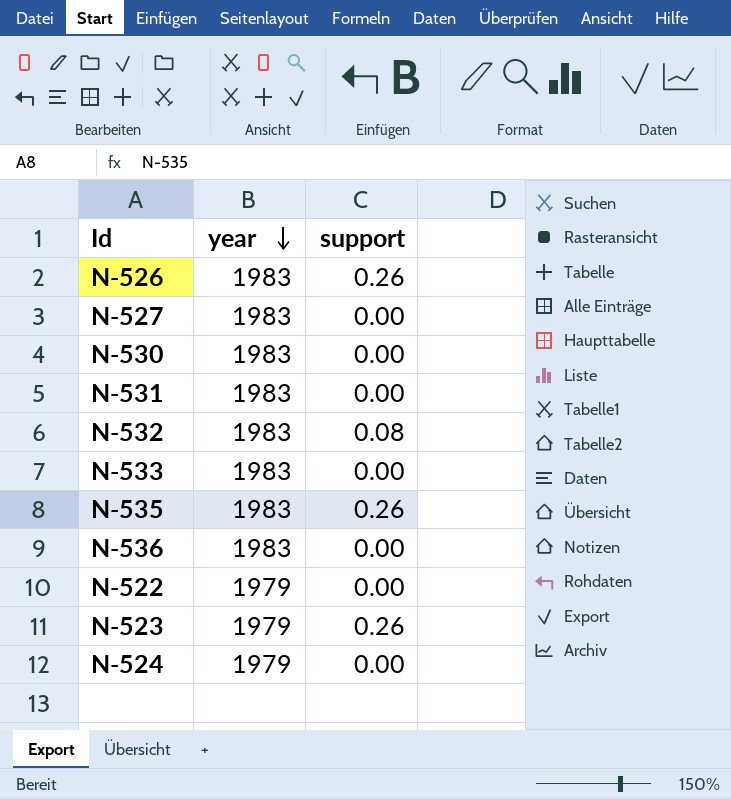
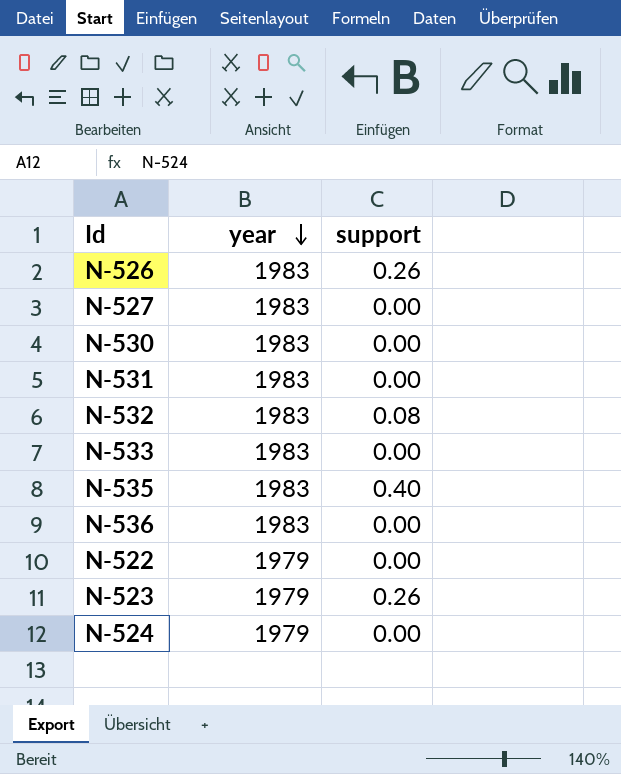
N-535 | support: 0.26 -> 0.40

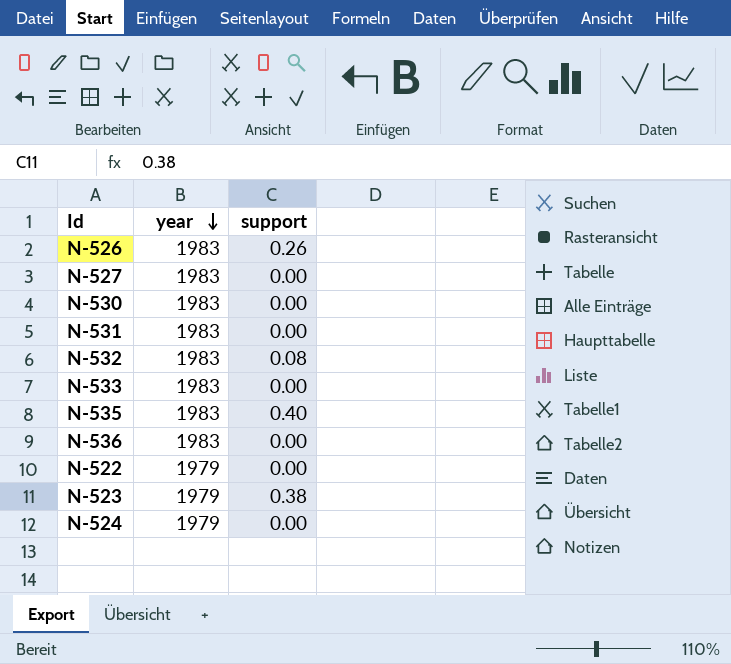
N-523 | support: 0.26 -> 0.38

